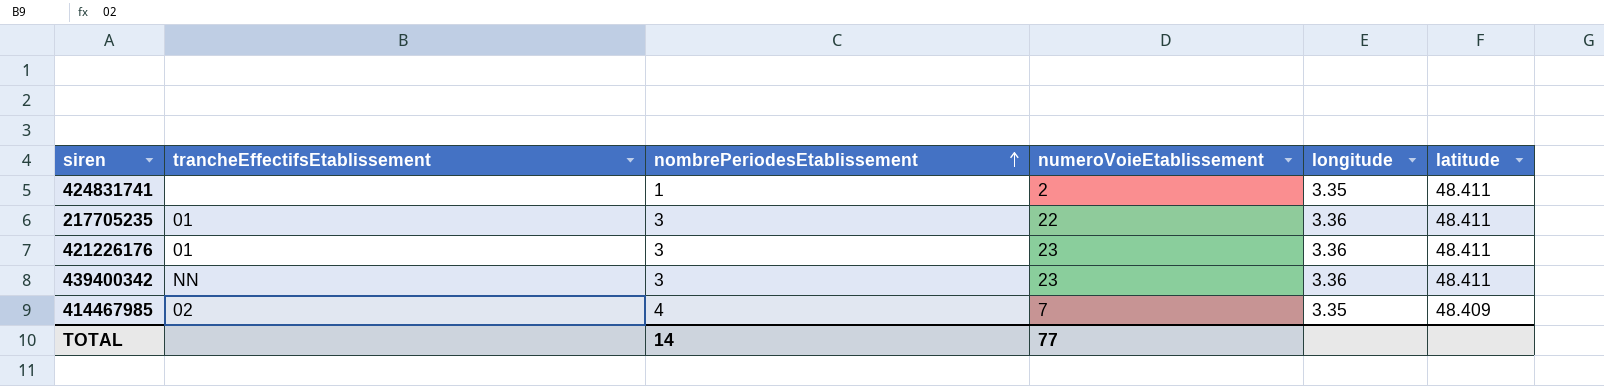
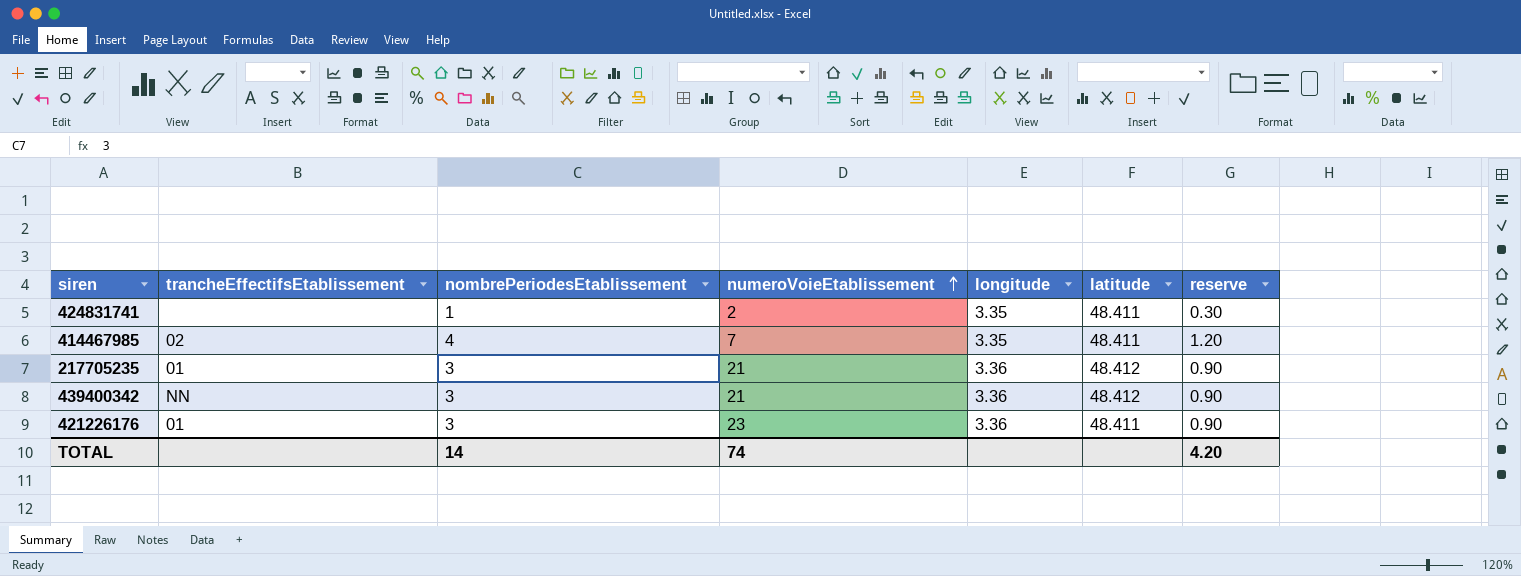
row order: nombrePeriodesEtablissement ascending -> numeroVoieEtablissement ascending
column reserve | formula: none -> [nombrePeriodesEtablissement] * 0.3
414467985 | latitude: 48.409 -> 48.411
217705235 | numeroVoieEtablissement: 22 -> 21
217705235 | latitude: 48.411 -> 48.412
439400342 | numeroVoieEtablissement: 23 -> 21
439400342 | latitude: 48.411 -> 48.412
TOTAL | numeroVoieEtablissement: 77 -> 74

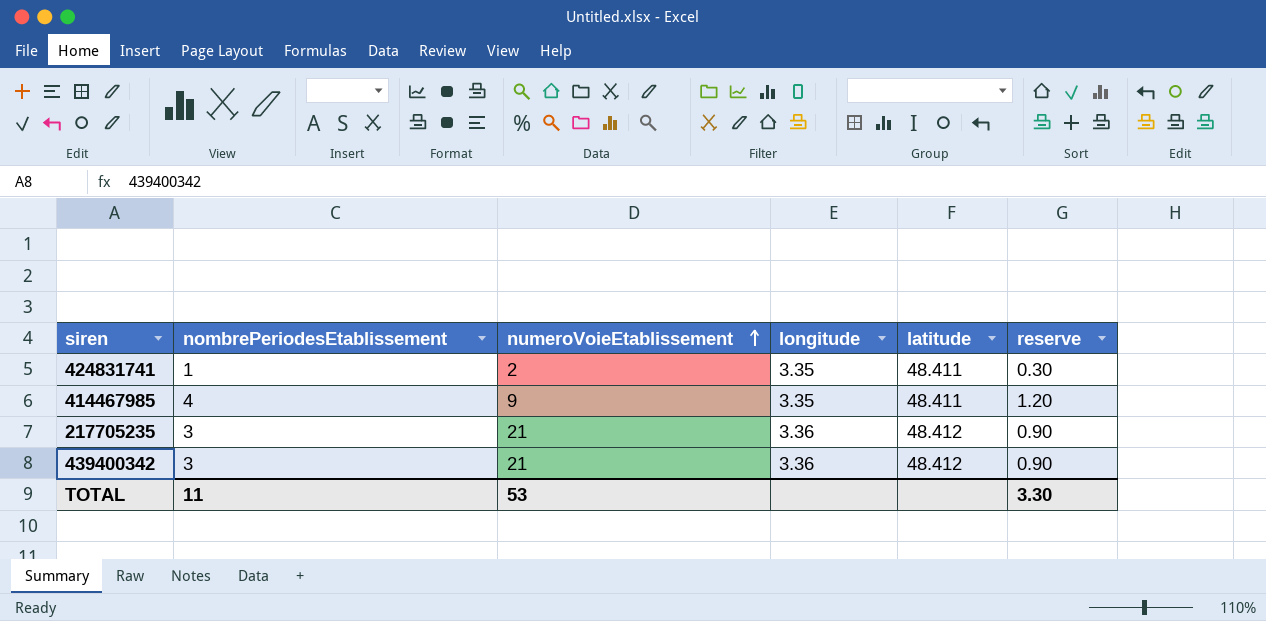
column trancheEffectifsEtablissement | position: 2 -> none
row 421226176: 01 | 3 | 23 | 3.36 | 48.411 | 0.90 -> none
414467985 | numeroVoieEtablissement: 7 -> 9
TOTAL | nombrePeriodesEtablissement: 14 -> 11
TOTAL | numeroVoieEtablissement: 74 -> 53
TOTAL | reserve: 4.20 -> 3.30

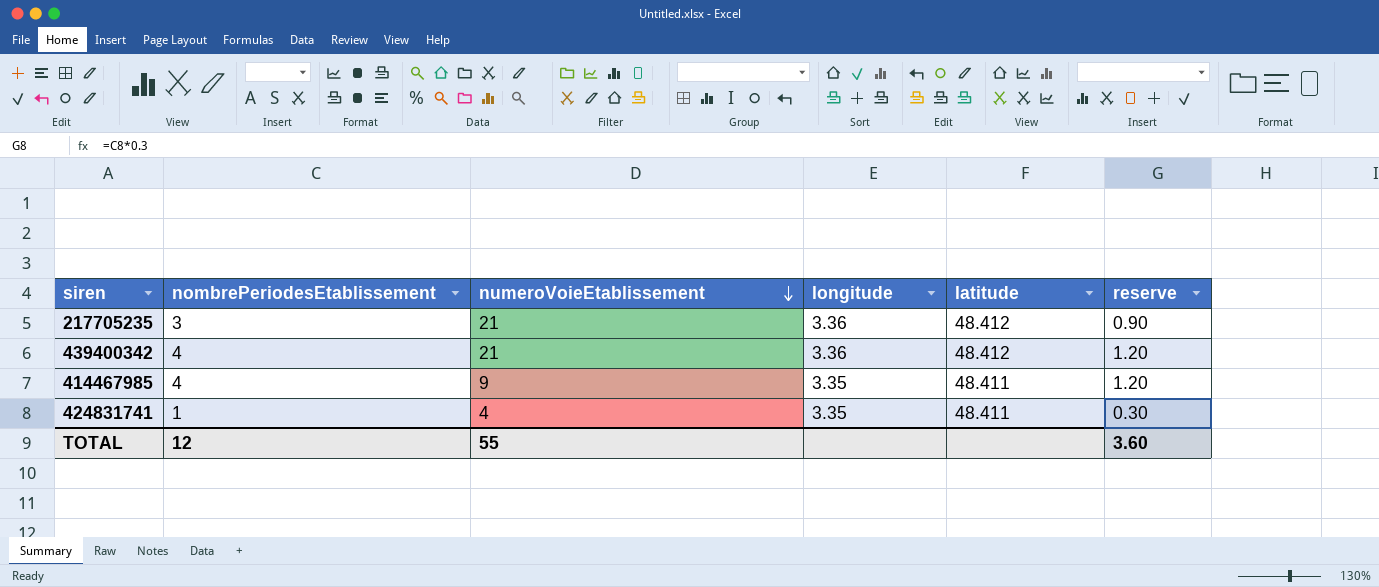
row order: numeroVoieEtablissement ascending -> numeroVoieEtablissement descending
439400342 | nombrePeriodesEtablissement: 3 -> 4
439400342 | reserve: 0.90 -> 1.20
424831741 | numeroVoieEtablissement: 2 -> 4
TOTAL | nombrePeriodesEtablissement: 11 -> 12
TOTAL | numeroVoieEtablissement: 53 -> 55
TOTAL | reserve: 3.30 -> 3.60

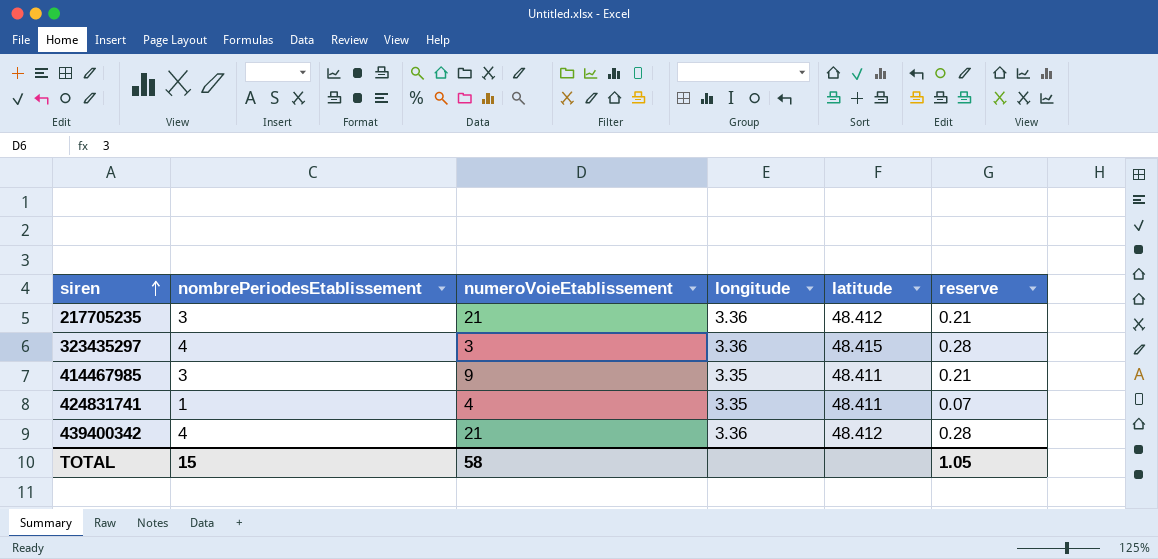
row order: numeroVoieEtablissement descending -> siren ascending
column reserve | formula: [nombrePeriodesEtablissement] * 0.3 -> [nombrePeriodesEtablissement] * 0.07
row 323435297: none -> 4 | 3 | 3.36 | 48.415 | 0.28
414467985 | nombrePeriodesEtablissement: 4 -> 3
TOTAL | nombrePeriodesEtablissement: 12 -> 15
TOTAL | numeroVoieEtablissement: 55 -> 58
TOTAL | reserve: 3.60 -> 1.05

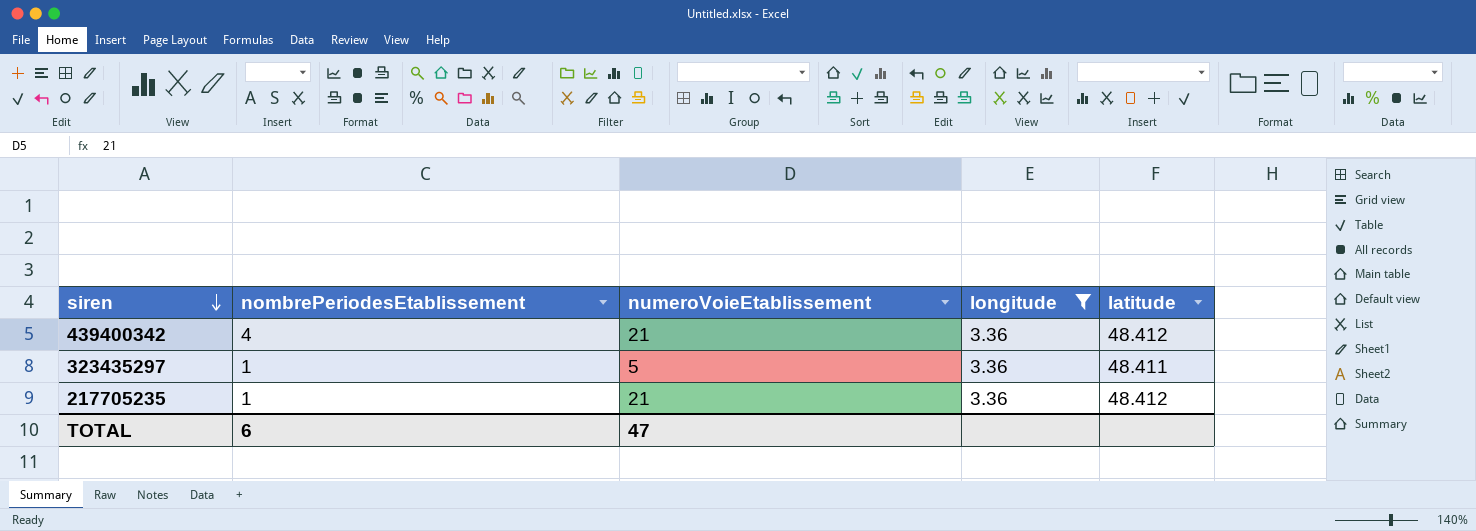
filter: none -> longitude = 3.36
row order: siren ascending -> siren descending
column reserve | formula: [nombrePeriodesEtablissement] * 0.07 -> none
323435297 | nombrePeriodesEtablissement: 4 -> 1
323435297 | numeroVoieEtablissement: 3 -> 5
323435297 | latitude: 48.415 -> 48.411
217705235 | nombrePeriodesEtablissement: 3 -> 1
TOTAL | nombrePeriodesEtablissement: 15 -> 6
TOTAL | numeroVoieEtablissement: 58 -> 47

